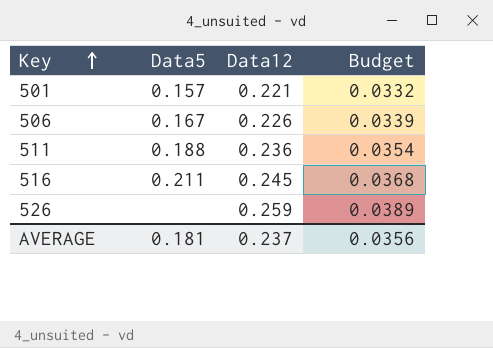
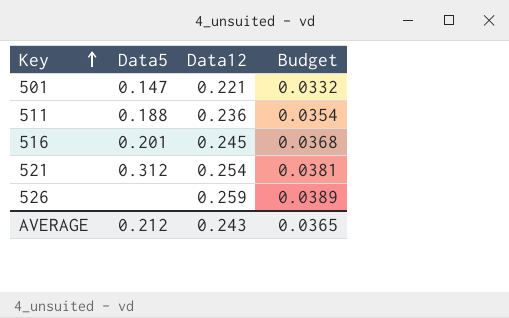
row 506: 0.167 | 0.226 | 0.0339 -> none
501 | Data5: 0.157 -> 0.147
516 | Data5: 0.211 -> 0.201
row 521: none -> 0.312 | 0.254 | 0.0381
AVERAGE | Data5: 0.181 -> 0.212
AVERAGE | Data12: 0.237 -> 0.243
AVERAGE | Budget: 0.0356 -> 0.0365

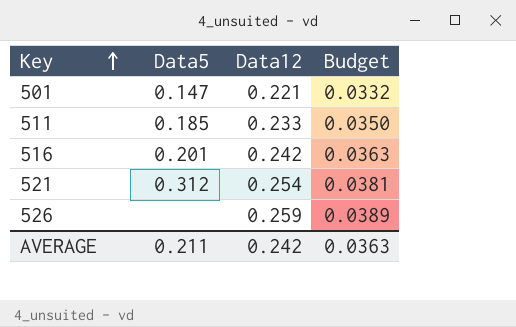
511 | Data5: 0.188 -> 0.185
511 | Data12: 0.236 -> 0.233
511 | Budget: 0.0354 -> 0.0350
516 | Data12: 0.245 -> 0.242
516 | Budget: 0.0368 -> 0.0363
AVERAGE | Data5: 0.212 -> 0.211
AVERAGE | Data12: 0.243 -> 0.242
AVERAGE | Budget: 0.0365 -> 0.0363

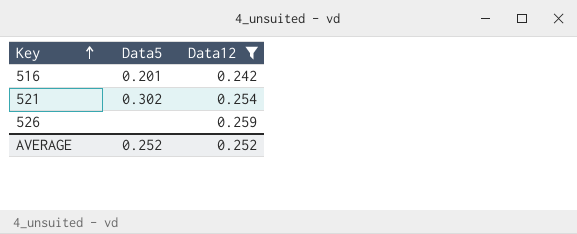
filter: none -> Data12 >= 0.242
column Budget | formula: [Data12] * 0.15 -> none
521 | Data5: 0.312 -> 0.302
AVERAGE | Data5: 0.211 -> 0.252
AVERAGE | Data12: 0.242 -> 0.252

